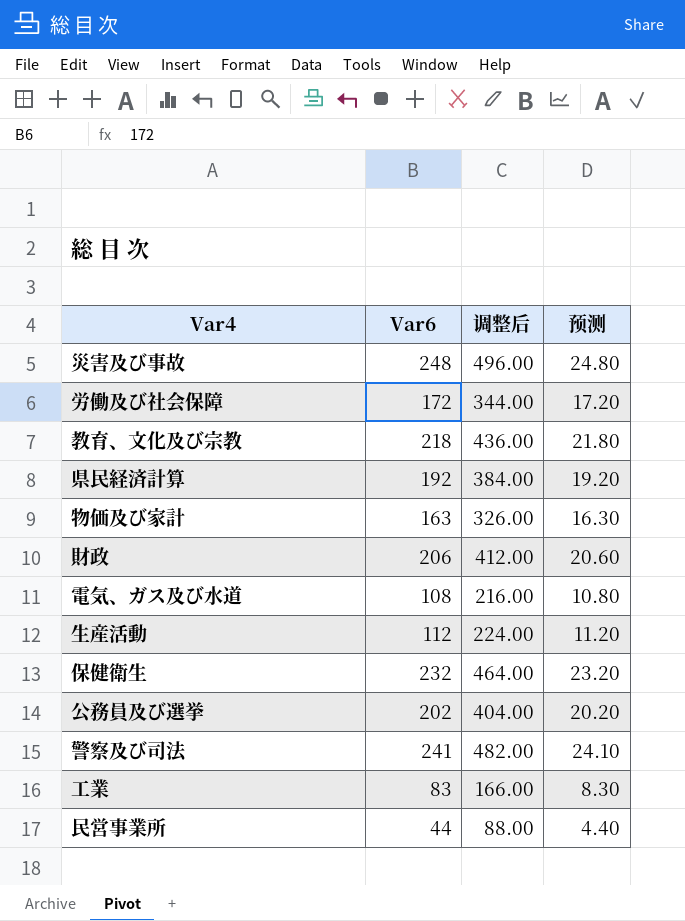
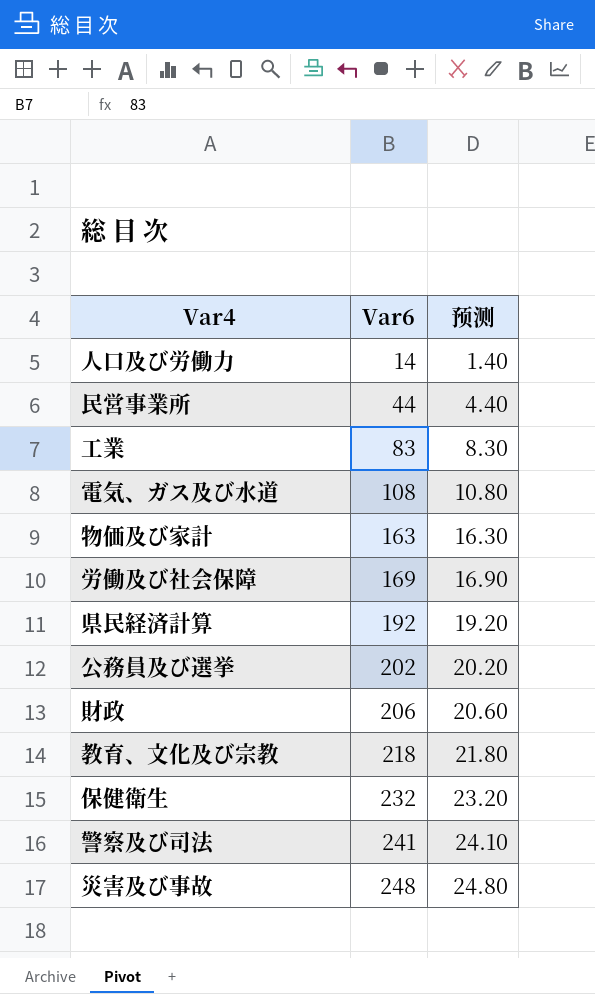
row order: none -> Var6 ascending
column 调整后 | formula: [Var6] * 2 -> none
row 生産活動: 112 | 224.00 | 11.20 -> none
row 人口及び労働力: none -> 14 | 1.40
労働及び社会保障 | Var6: 172 -> 169
労働及び社会保障 | 预测: 17.20 -> 16.90

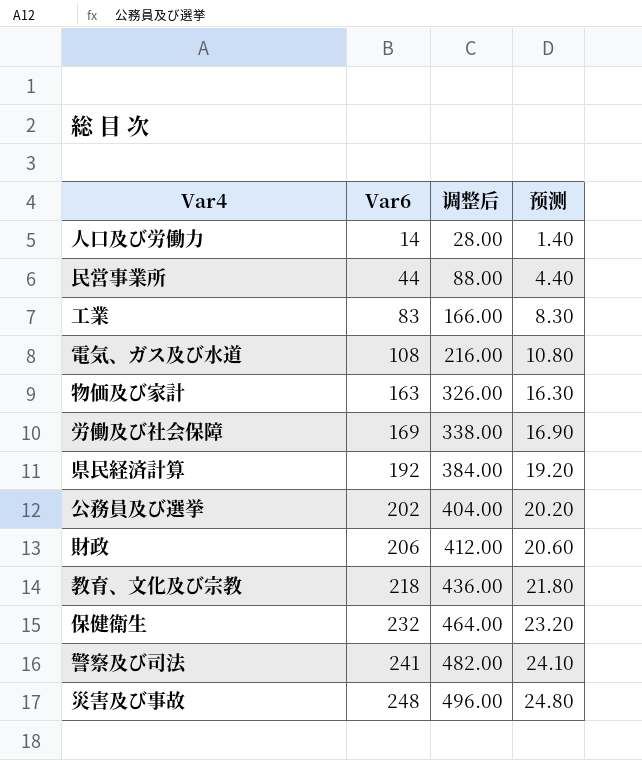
column 调整后 | formula: none -> [Var6] * 2

